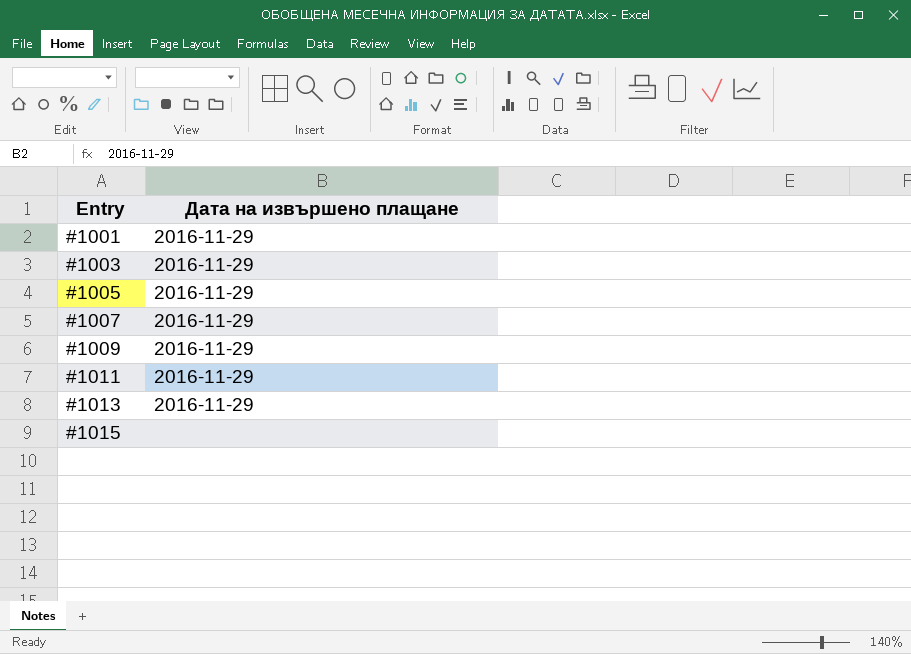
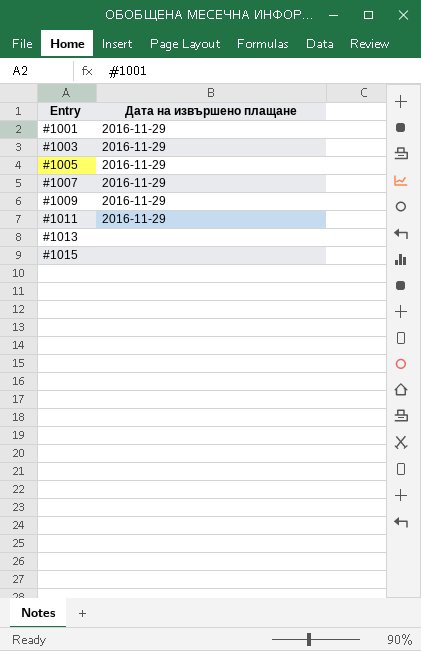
#1013 | Дата на извършено плащане: 2016-11-29 -> none

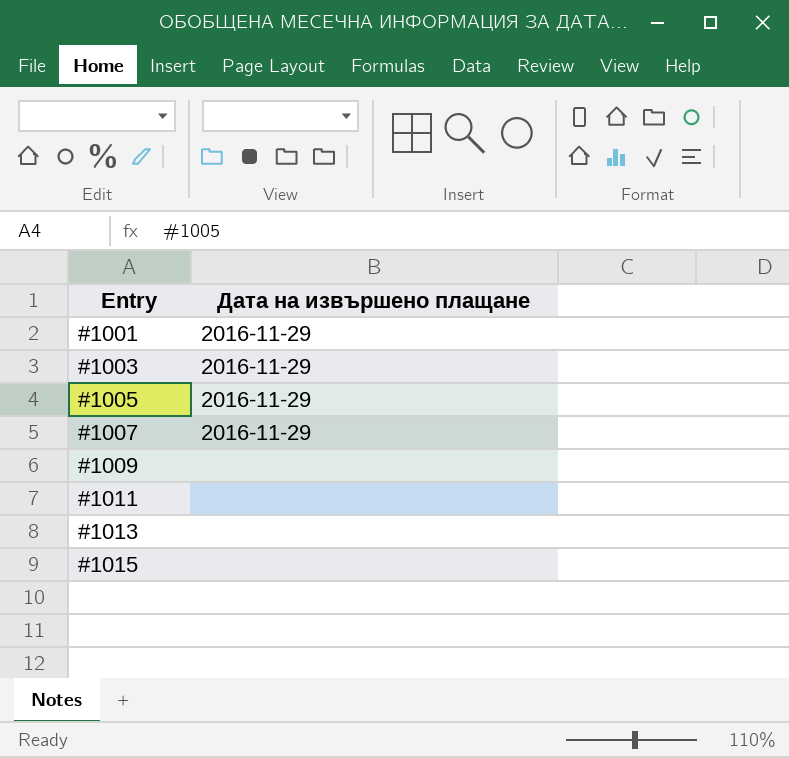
#1009 | Дата на извършено плащане: 2016-11-29 -> none
#1011 | Дата на извършено плащане: 2016-11-29 -> none

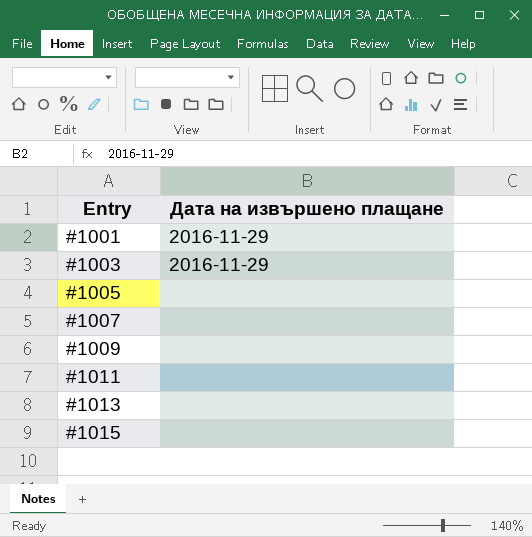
#1005 | Дата на извършено плащане: 2016-11-29 -> none
#1007 | Дата на извършено плащане: 2016-11-29 -> none

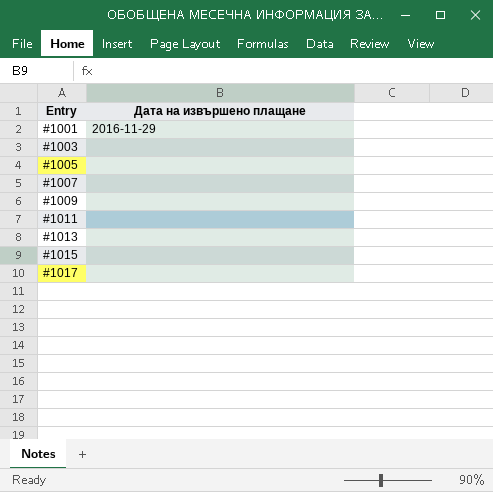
#1003 | Дата на извършено плащане: 2016-11-29 -> none
row #1017: none -> none

